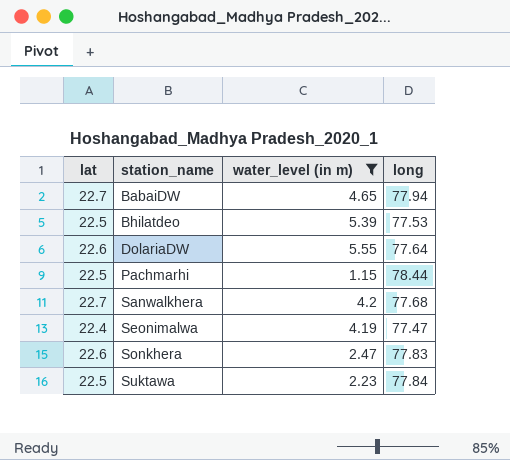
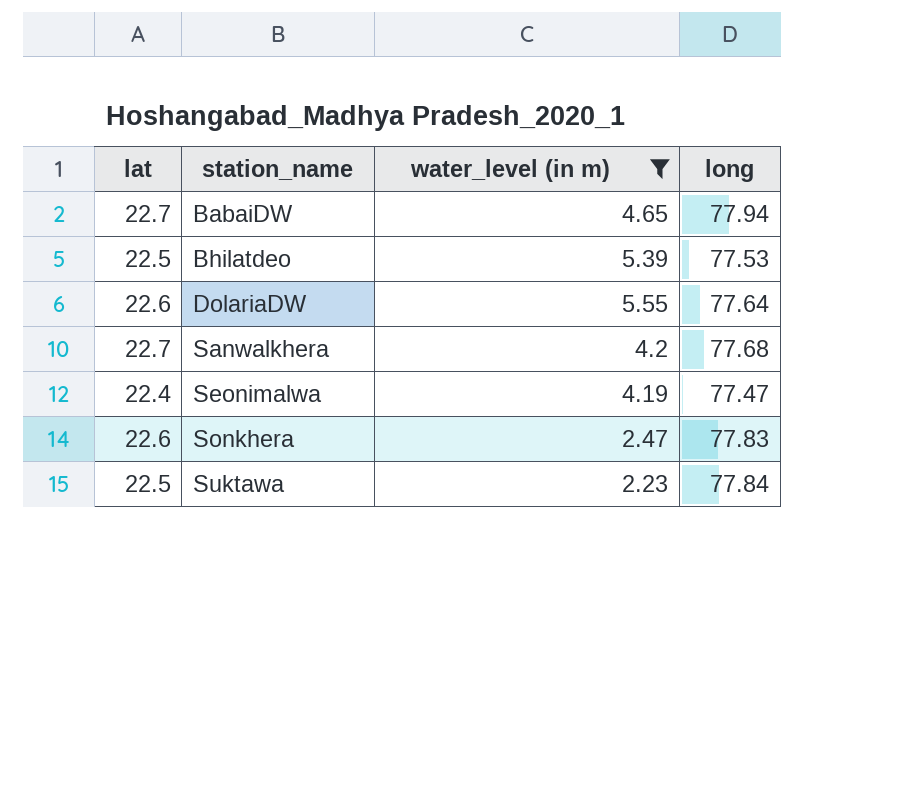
row Pachmarhi: 22.5 | 1.15 | 78.44 -> none

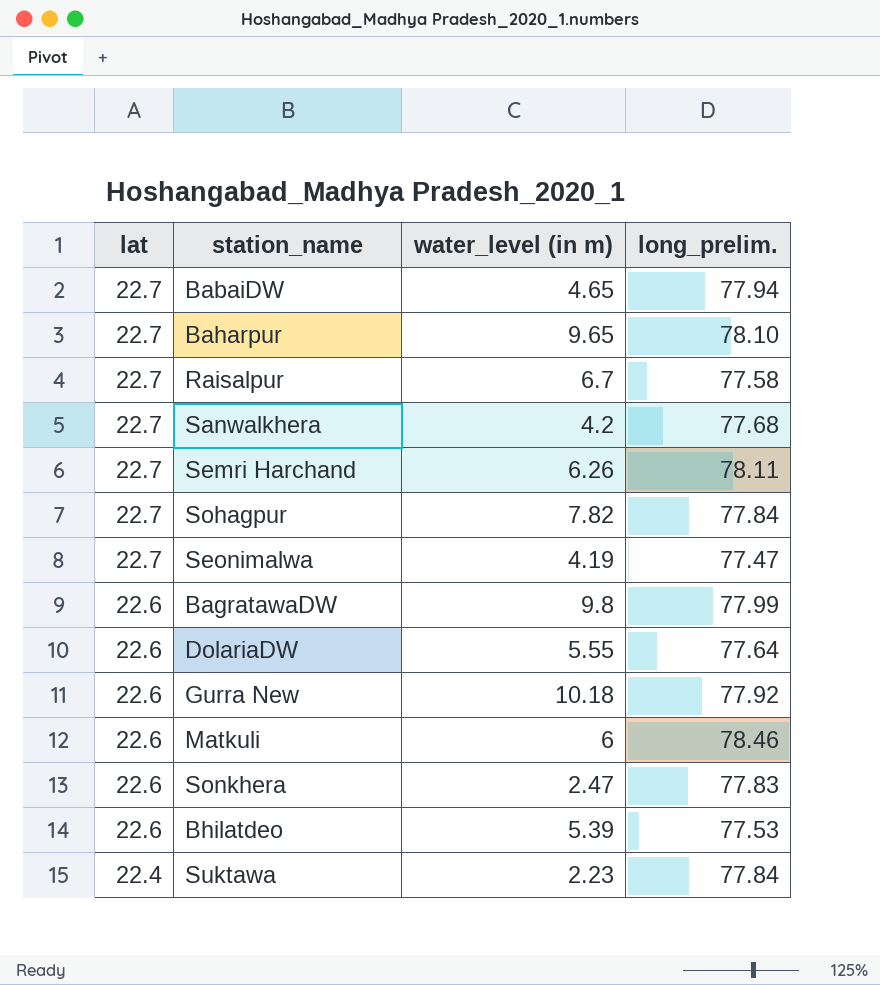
filter: water_level (in m) <= 5.55 -> none
row order: station_name ascending -> lat descending
column name: long -> long_prelim.
Seonimalwa | lat: 22.4 -> 22.7
Bhilatdeo | lat: 22.5 -> 22.6
Suktawa | lat: 22.5 -> 22.4

